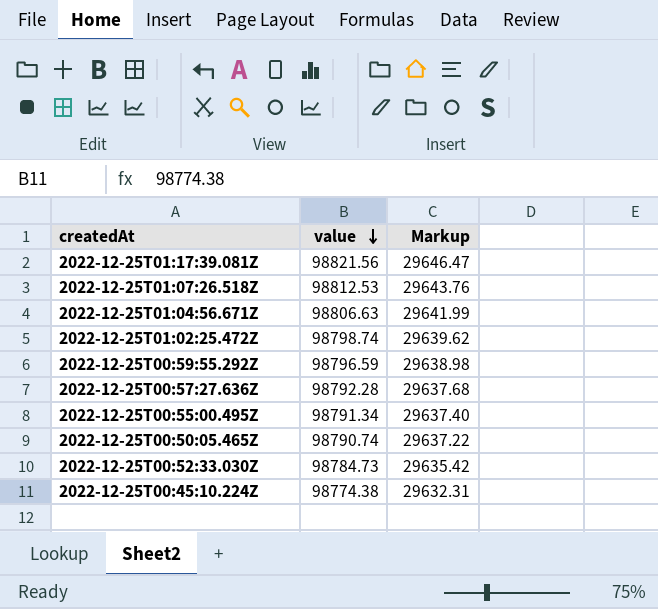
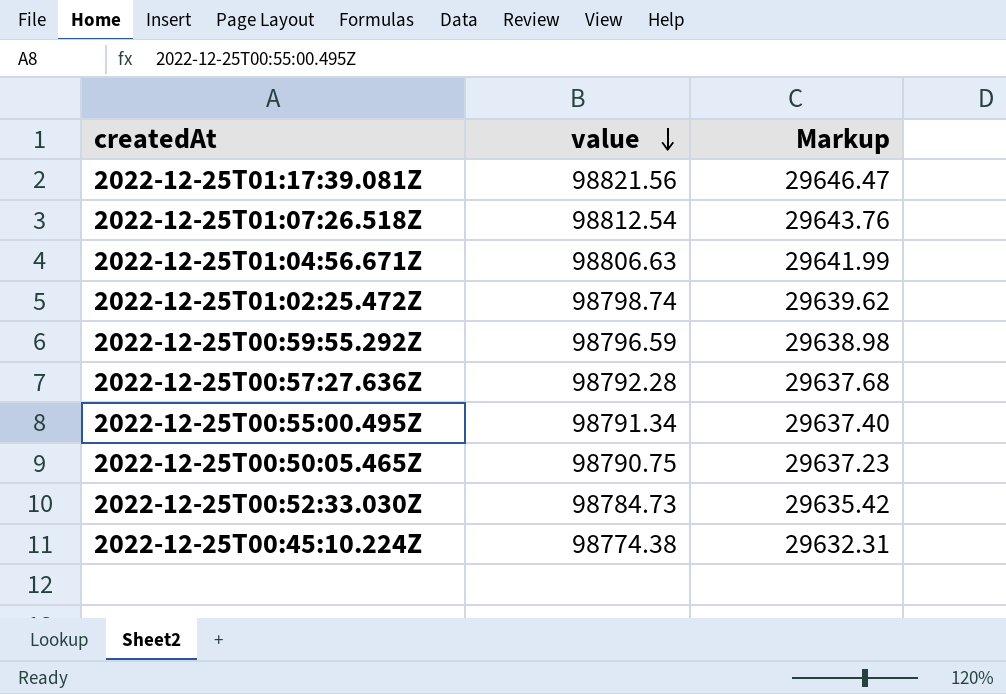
2022-12-25T01:07:26.518Z | value: 98812.53 -> 98812.54
2022-12-25T00:50:05.465Z | value: 98790.74 -> 98790.75
2022-12-25T00:50:05.465Z | Markup: 29637.22 -> 29637.23

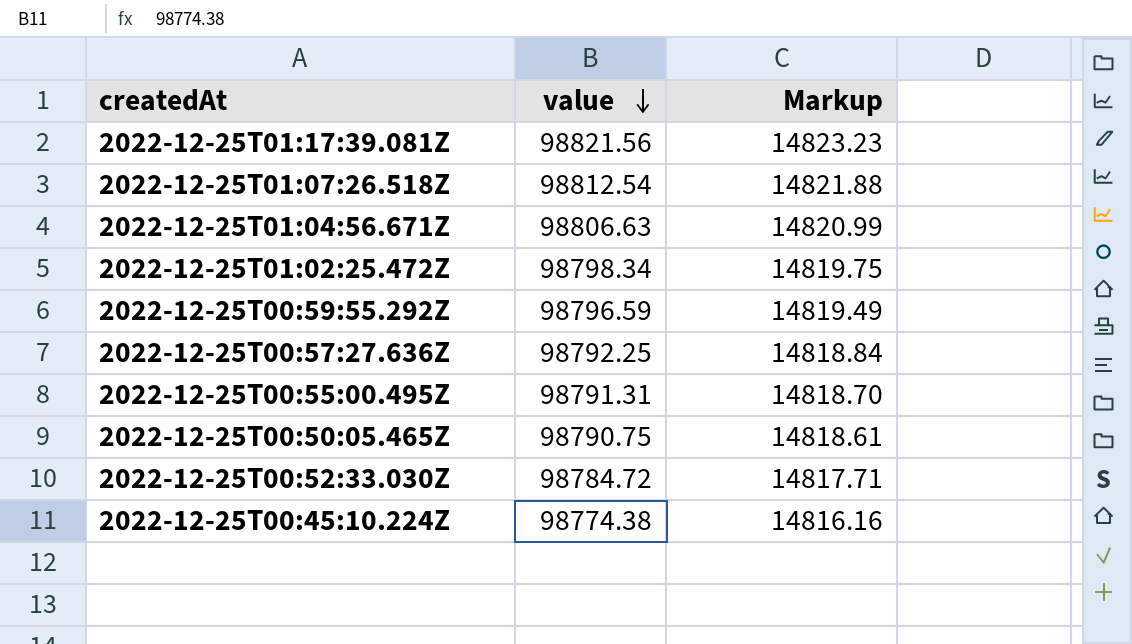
column Markup | formula: [value] * 0.3 -> [value] * 0.15
2022-12-25T01:02:25.472Z | value: 98798.74 -> 98798.34
2022-12-25T00:57:27.636Z | value: 98792.28 -> 98792.25
2022-12-25T00:55:00.495Z | value: 98791.34 -> 98791.31
2022-12-25T00:52:33.030Z | value: 98784.73 -> 98784.72

